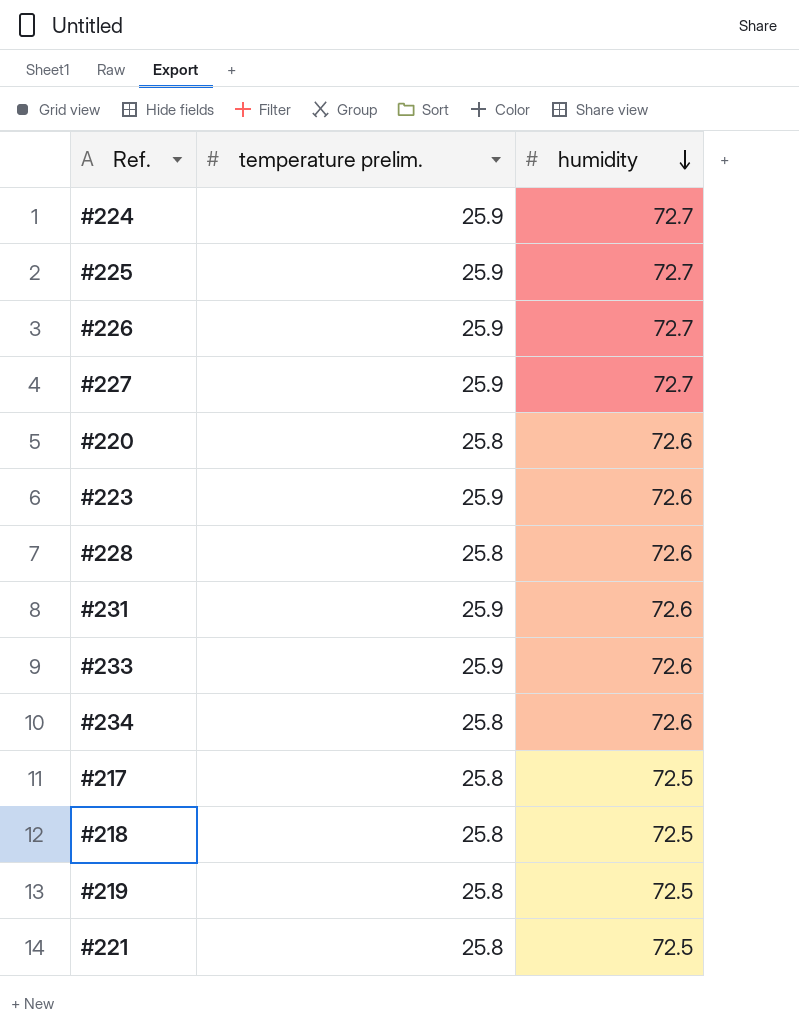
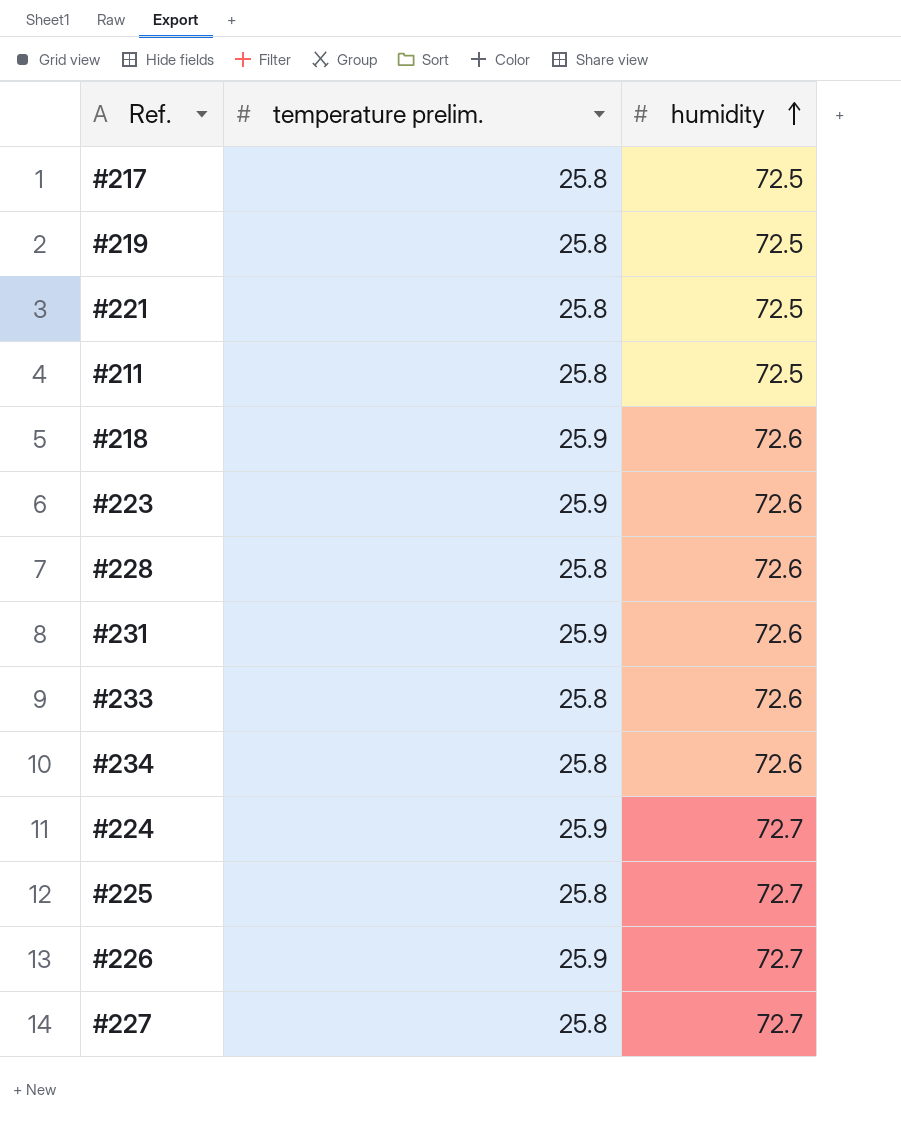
row order: humidity descending -> humidity ascending
row #220: 25.8 | 72.6 -> none
row #211: none -> 25.8 | 72.5
#218 | temperature prelim.: 25.8 -> 25.9
#218 | humidity: 72.5 -> 72.6
#233 | temperature prelim.: 25.9 -> 25.8
#225 | temperature prelim.: 25.9 -> 25.8
#227 | temperature prelim.: 25.9 -> 25.8

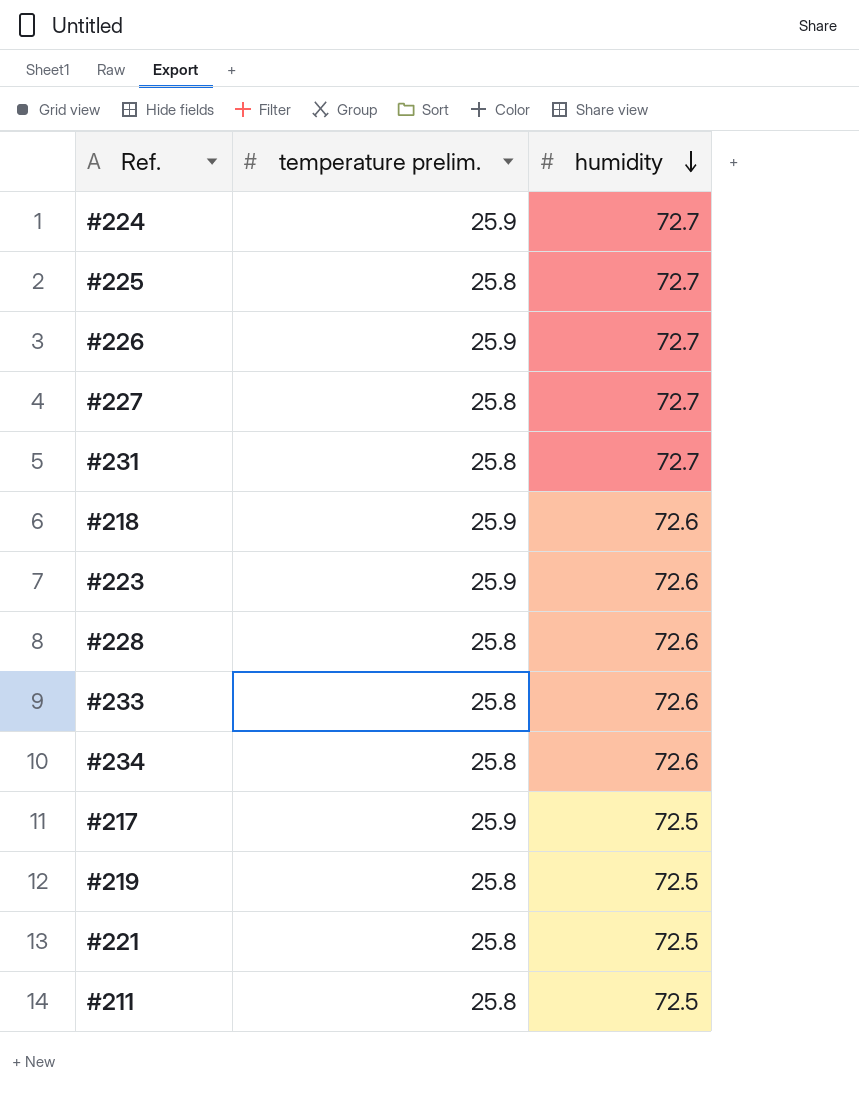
row order: humidity ascending -> humidity descending
#231 | temperature prelim.: 25.9 -> 25.8
#231 | humidity: 72.6 -> 72.7
#217 | temperature prelim.: 25.8 -> 25.9

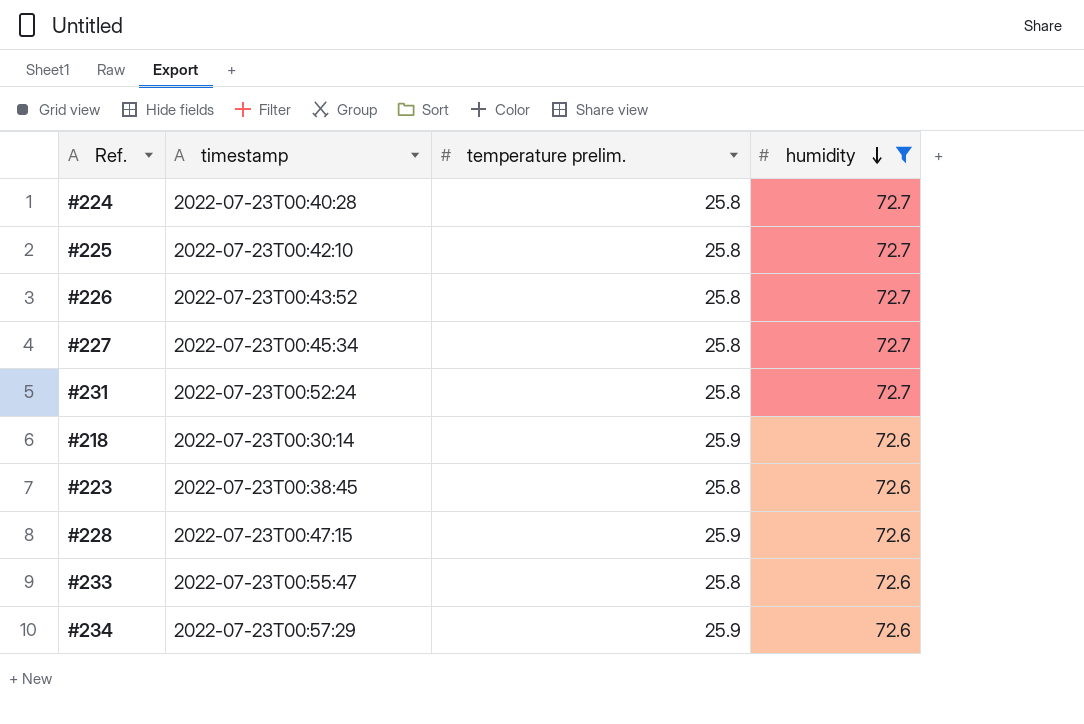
filter: none -> humidity != 72.5
column timestamp | position: none -> 2
#224 | temperature prelim.: 25.9 -> 25.8
#226 | temperature prelim.: 25.9 -> 25.8
#223 | temperature prelim.: 25.9 -> 25.8
#228 | temperature prelim.: 25.8 -> 25.9
#234 | temperature prelim.: 25.8 -> 25.9

